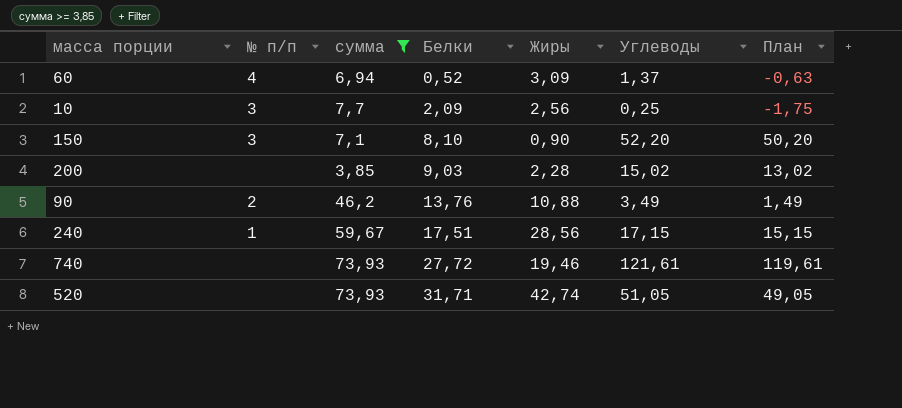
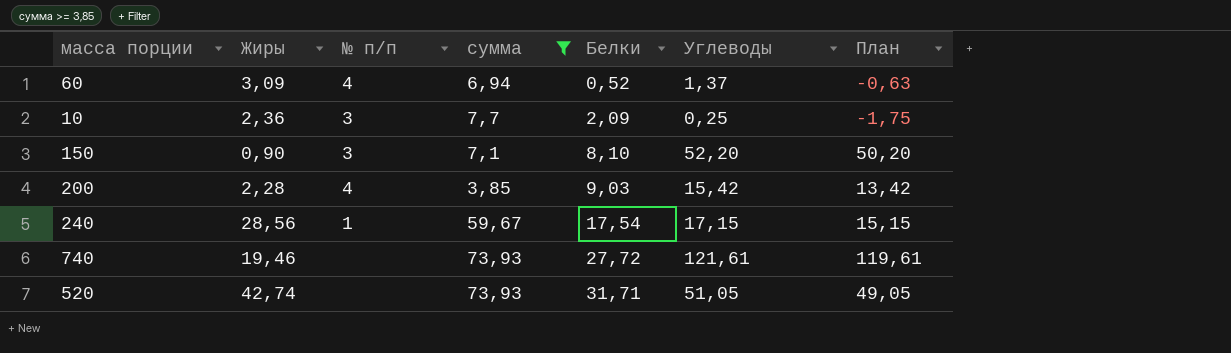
column Жиры | position: 5 -> 2
row 90: 2 | 46,2 | 13,76 | 10,88 | 3,49 | 1,49 -> none
10 | Жиры: 2,56 -> 2,36
200 | № п/п: none -> 4
200 | Углеводы: 15,02 -> 15,42
200 | План: 13,02 -> 13,42
240 | Белки: 17,51 -> 17,54

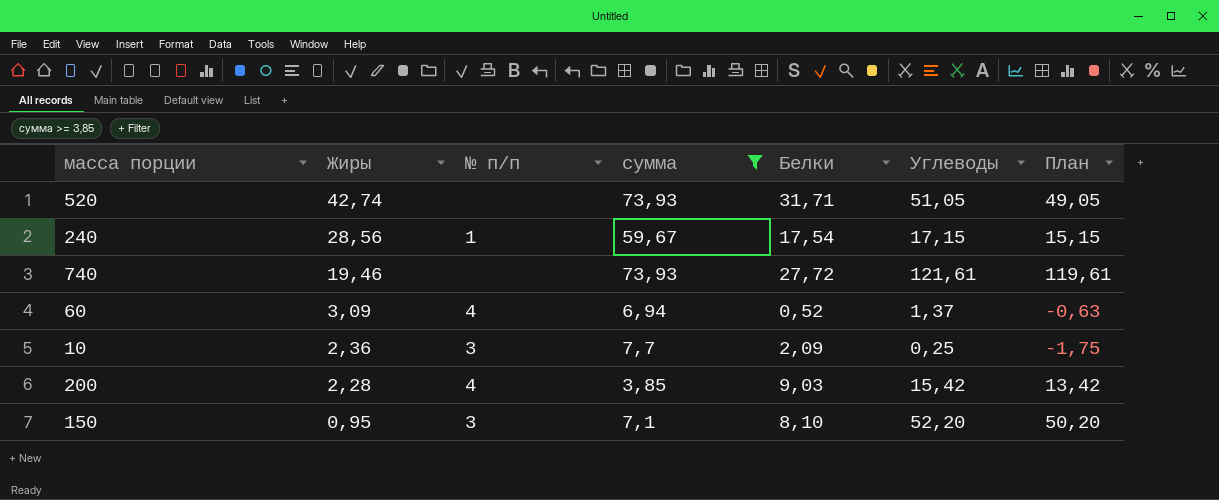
row order: Белки ascending -> Жиры descending
150 | Жиры: 0,90 -> 0,95

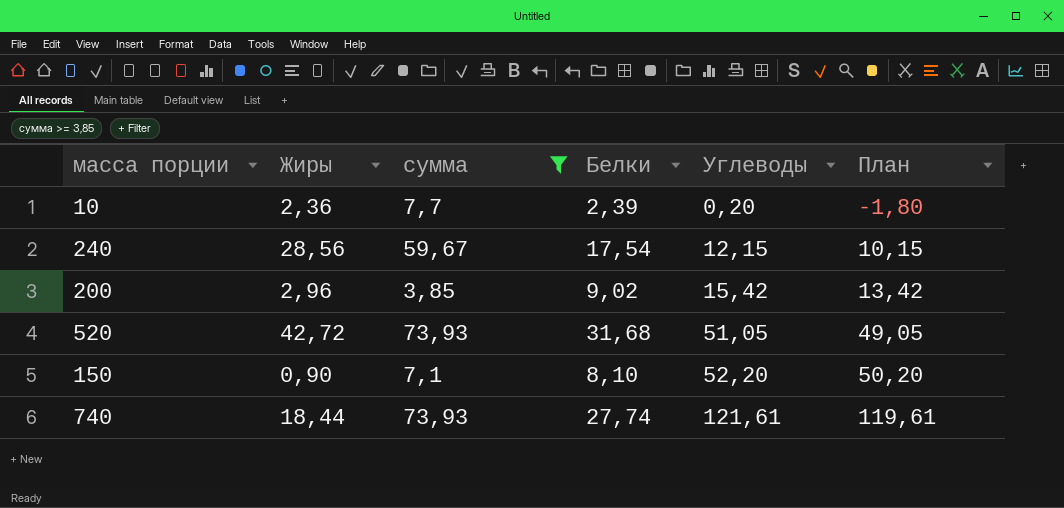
row order: Жиры descending -> Углеводы ascending
column № п/п | position: 3 -> none
row 60: 3,09 | 4 | 6,94 | 0,52 | 1,37 | -0,63 -> none
10 | Белки: 2,09 -> 2,39
10 | Углеводы: 0,25 -> 0,20
10 | План: -1,75 -> -1,80
240 | Углеводы: 17,15 -> 12,15
240 | План: 15,15 -> 10,15
200 | Жиры: 2,28 -> 2,96
200 | Белки: 9,03 -> 9,02
520 | Жиры: 42,74 -> 42,72
520 | Белки: 31,71 -> 31,68
150 | Жиры: 0,95 -> 0,90
740 | Жиры: 19,46 -> 18,44
740 | Белки: 27,72 -> 27,74

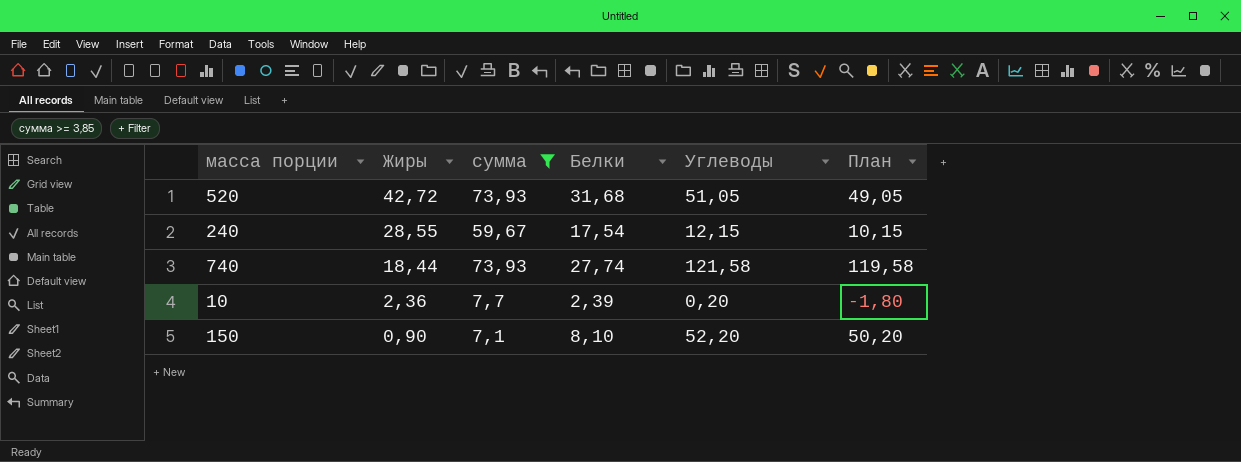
row order: Углеводы ascending -> Жиры descending
row 200: 2,96 | 3,85 | 9,02 | 15,42 | 13,42 -> none
240 | Жиры: 28,56 -> 28,55
740 | Углеводы: 121,61 -> 121,58
740 | План: 119,61 -> 119,58

